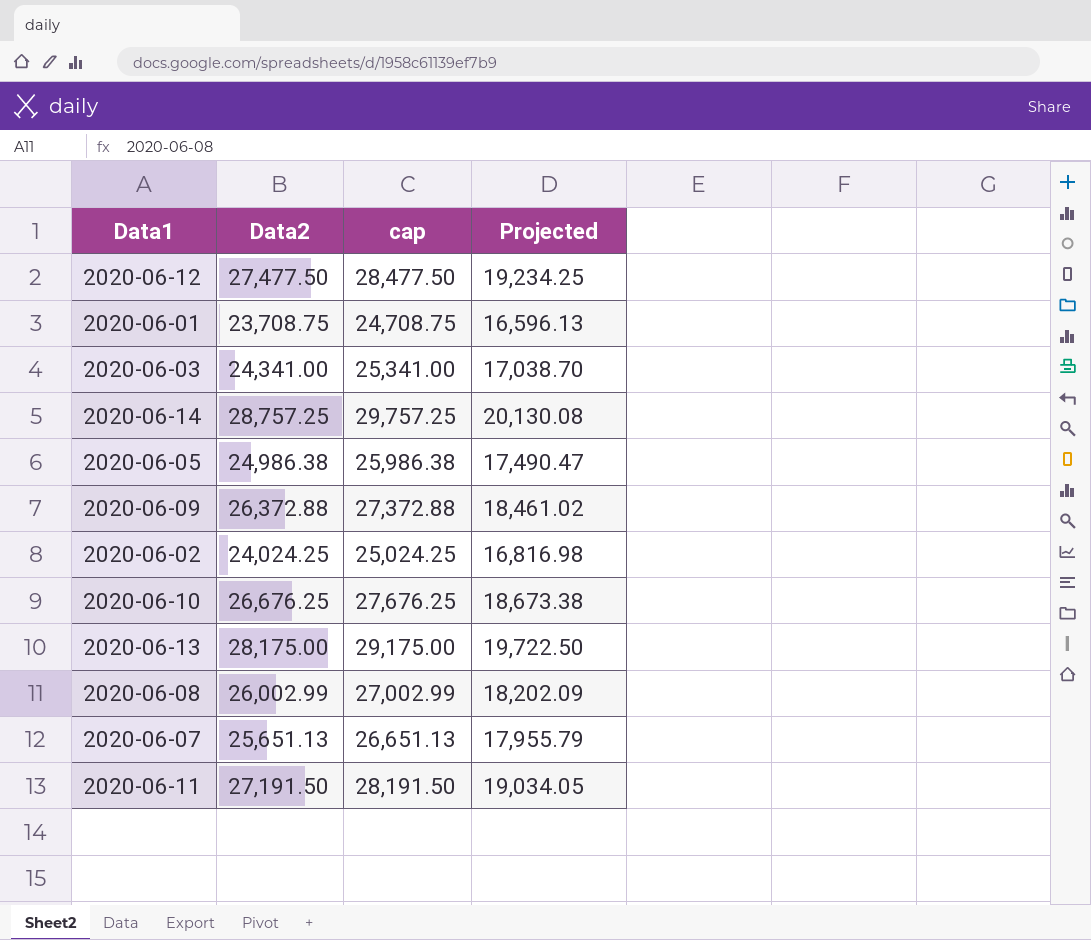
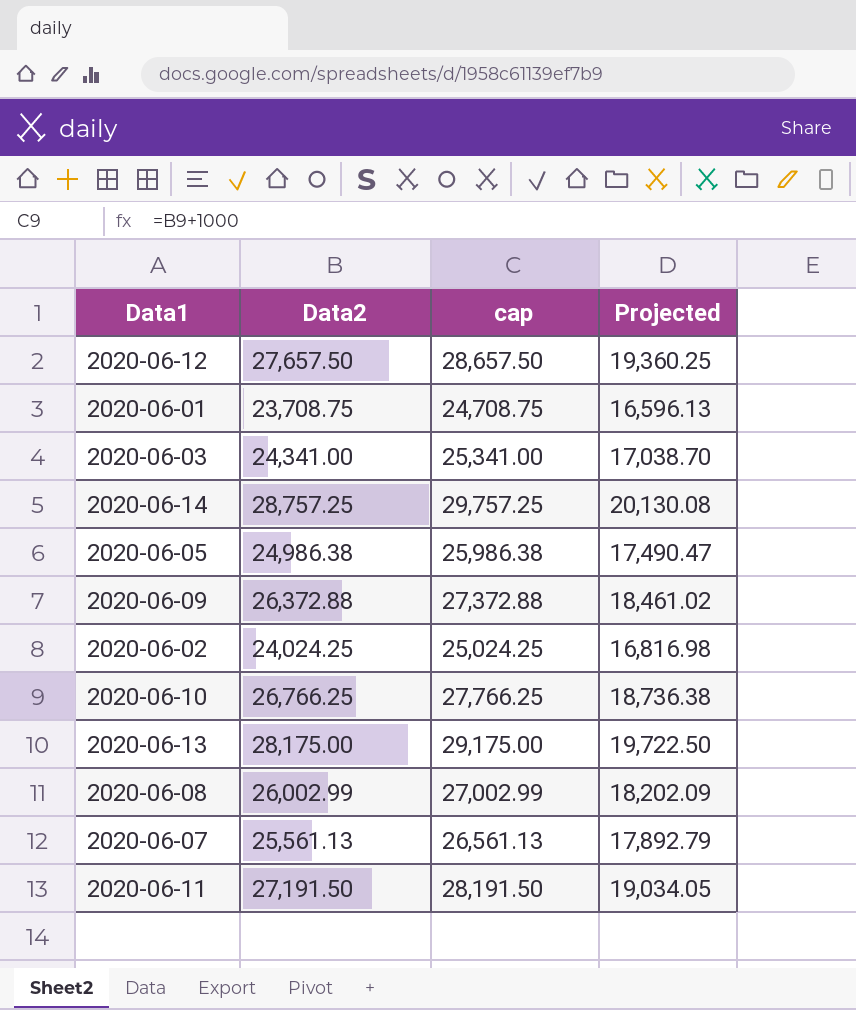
2020-06-12 | Data2: 27,477.50 -> 27,657.50
2020-06-12 | cap: 28,477.50 -> 28,657.50
2020-06-12 | Projected: 19,234.25 -> 19,360.25
2020-06-10 | Data2: 26,676.25 -> 26,766.25
2020-06-10 | cap: 27,676.25 -> 27,766.25
2020-06-10 | Projected: 18,673.38 -> 18,736.38
2020-06-07 | Data2: 25,651.13 -> 25,561.13
2020-06-07 | cap: 26,651.13 -> 26,561.13
2020-06-07 | Projected: 17,955.79 -> 17,892.79

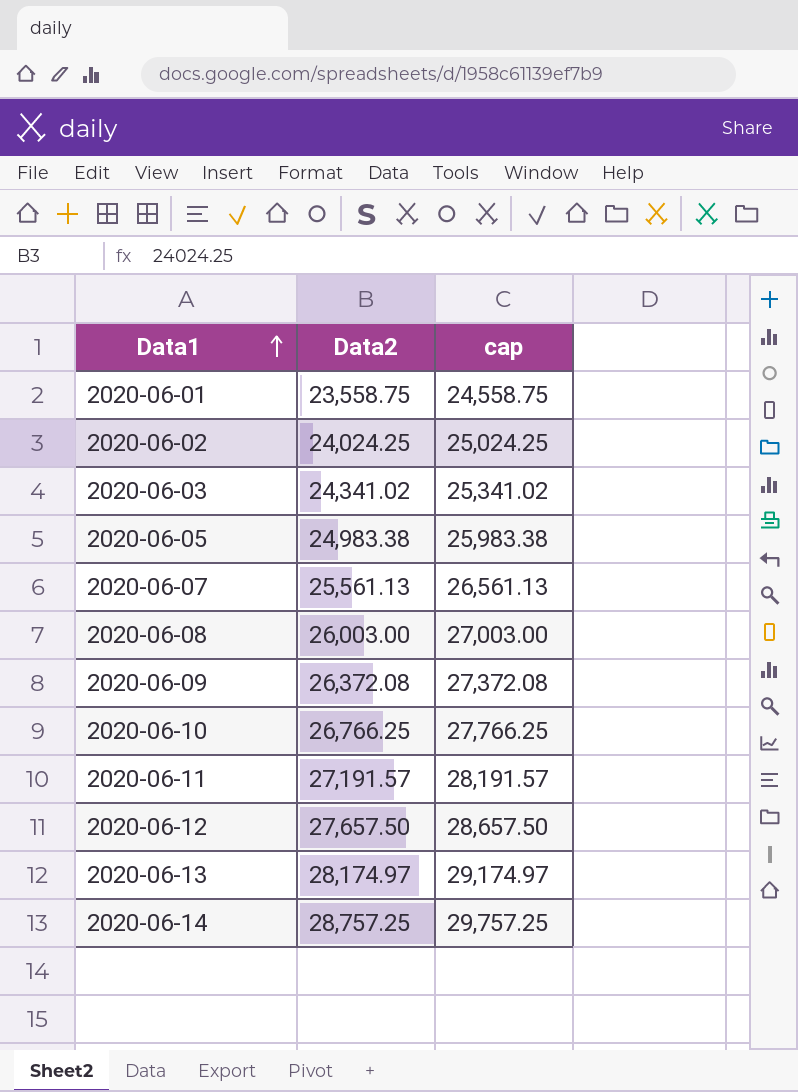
row order: none -> Data1 ascending
column Projected | formula: [Data2] * 0.7 -> none
2020-06-01 | Data2: 23,708.75 -> 23,558.75
2020-06-01 | cap: 24,708.75 -> 24,558.75
2020-06-03 | Data2: 24,341.00 -> 24,341.02
2020-06-03 | cap: 25,341.00 -> 25,341.02
2020-06-05 | Data2: 24,986.38 -> 24,983.38
2020-06-05 | cap: 25,986.38 -> 25,983.38
2020-06-08 | Data2: 26,002.99 -> 26,003.00
2020-06-08 | cap: 27,002.99 -> 27,003.00
2020-06-09 | Data2: 26,372.88 -> 26,372.08
2020-06-09 | cap: 27,372.88 -> 27,372.08
2020-06-11 | Data2: 27,191.50 -> 27,191.57
2020-06-11 | cap: 28,191.50 -> 28,191.57
2020-06-13 | Data2: 28,175.00 -> 28,174.97
2020-06-13 | cap: 29,175.00 -> 29,174.97

